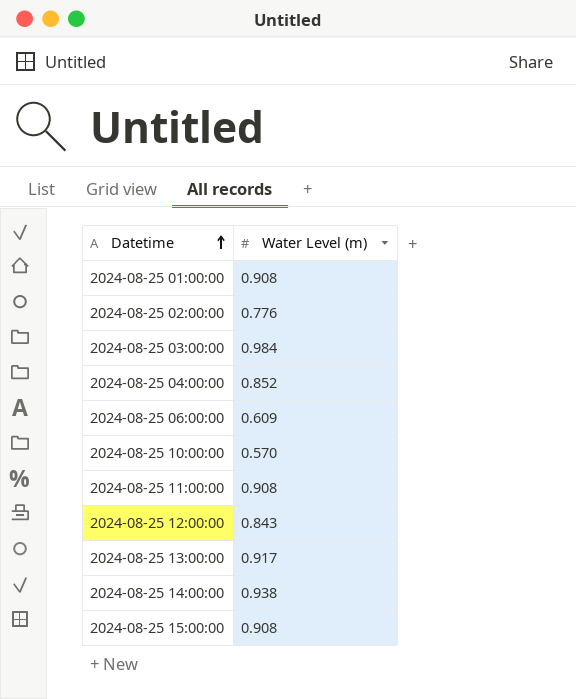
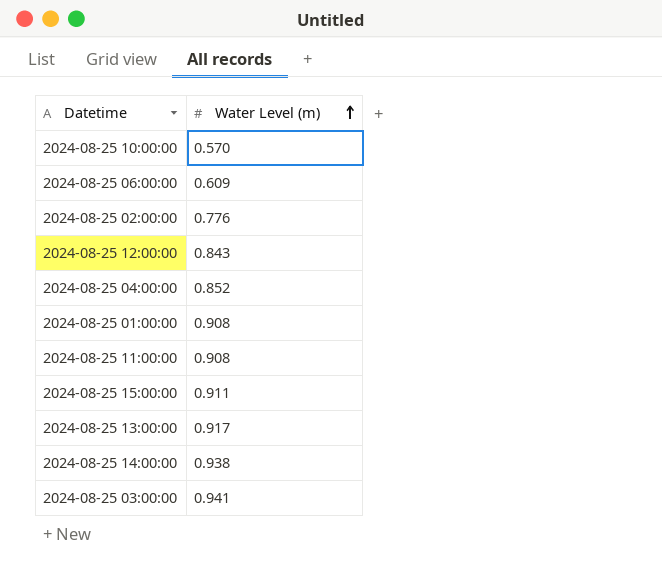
row order: Datetime ascending -> Water Level (m) ascending
2024-08-25 15:00:00 | Water Level (m): 0.908 -> 0.911
2024-08-25 03:00:00 | Water Level (m): 0.984 -> 0.941

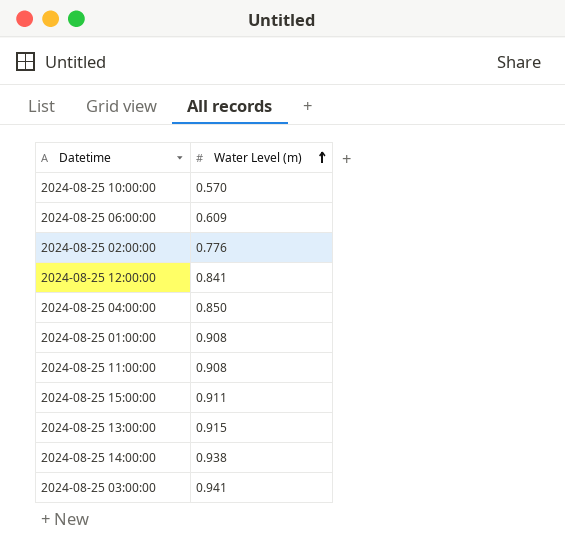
2024-08-25 12:00:00 | Water Level (m): 0.843 -> 0.841
2024-08-25 04:00:00 | Water Level (m): 0.852 -> 0.850
2024-08-25 13:00:00 | Water Level (m): 0.917 -> 0.915

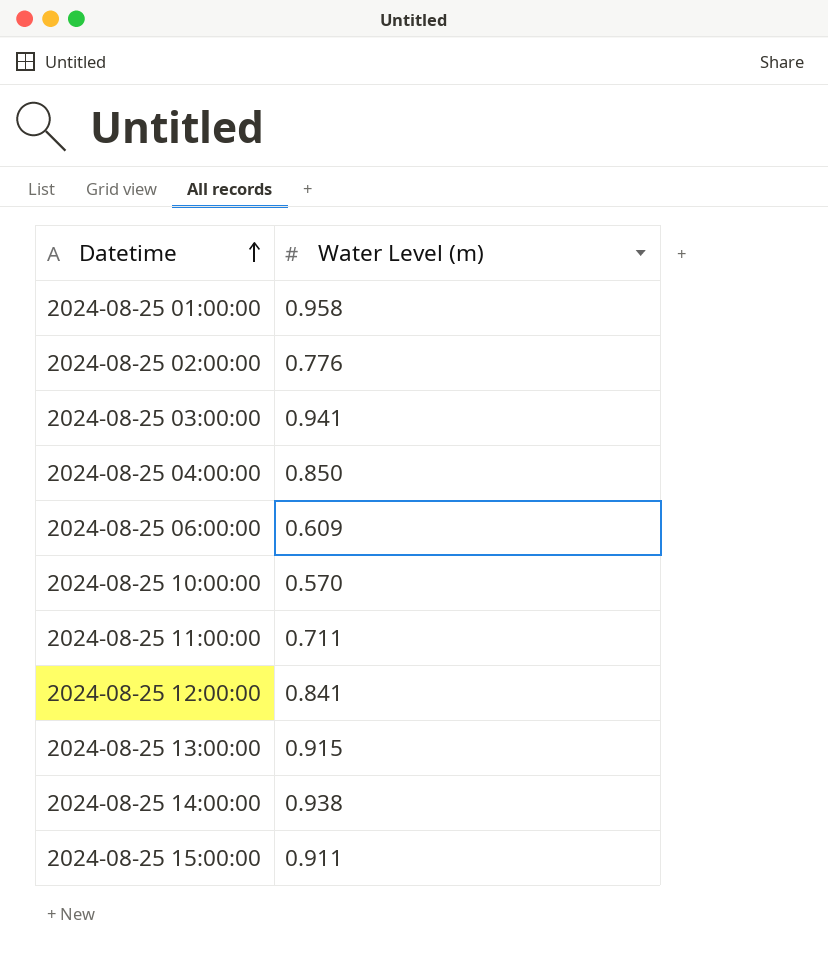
row order: Water Level (m) ascending -> Datetime ascending
2024-08-25 01:00:00 | Water Level (m): 0.908 -> 0.958
2024-08-25 11:00:00 | Water Level (m): 0.908 -> 0.711

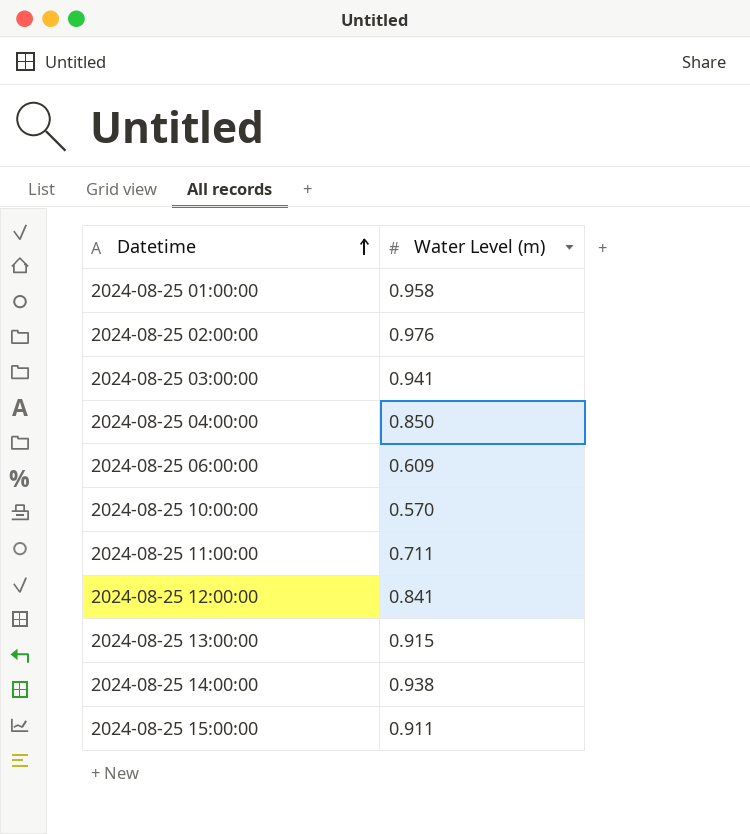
2024-08-25 02:00:00 | Water Level (m): 0.776 -> 0.976

